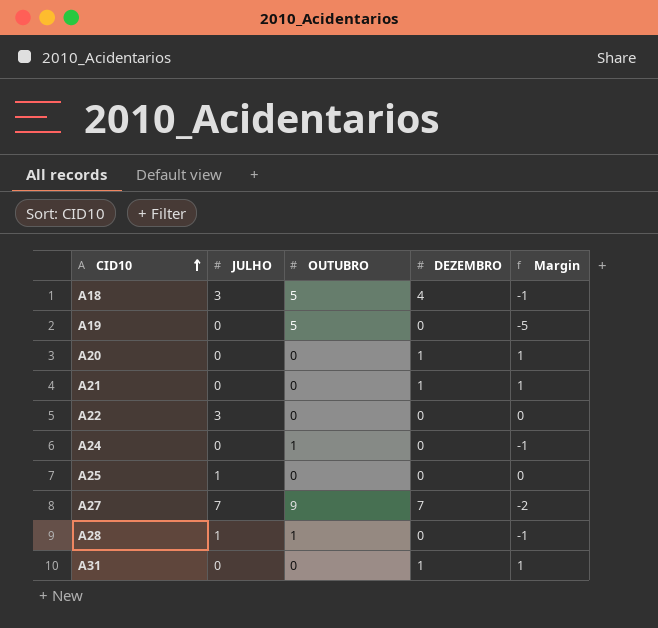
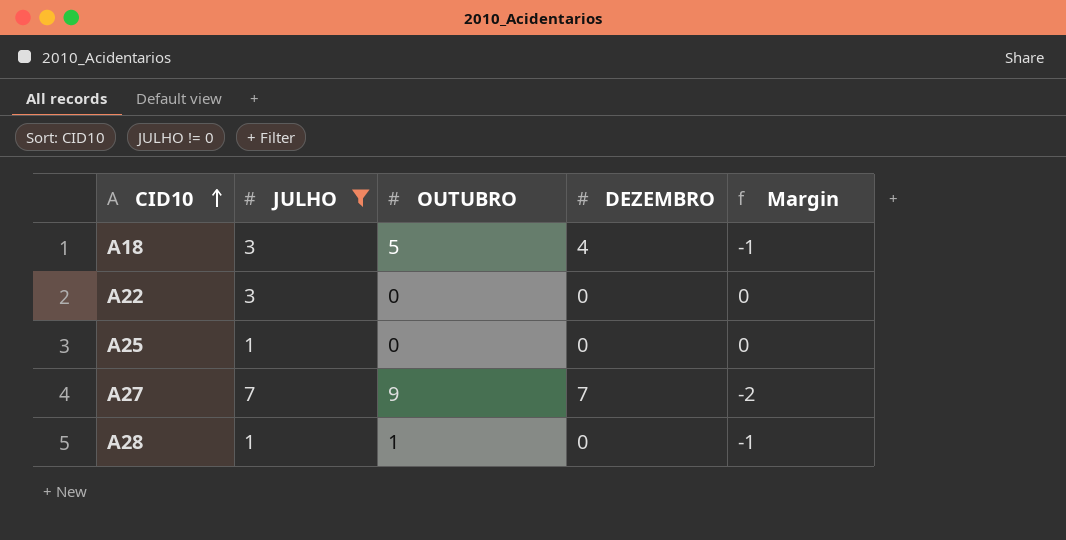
filter: none -> JULHO != 0

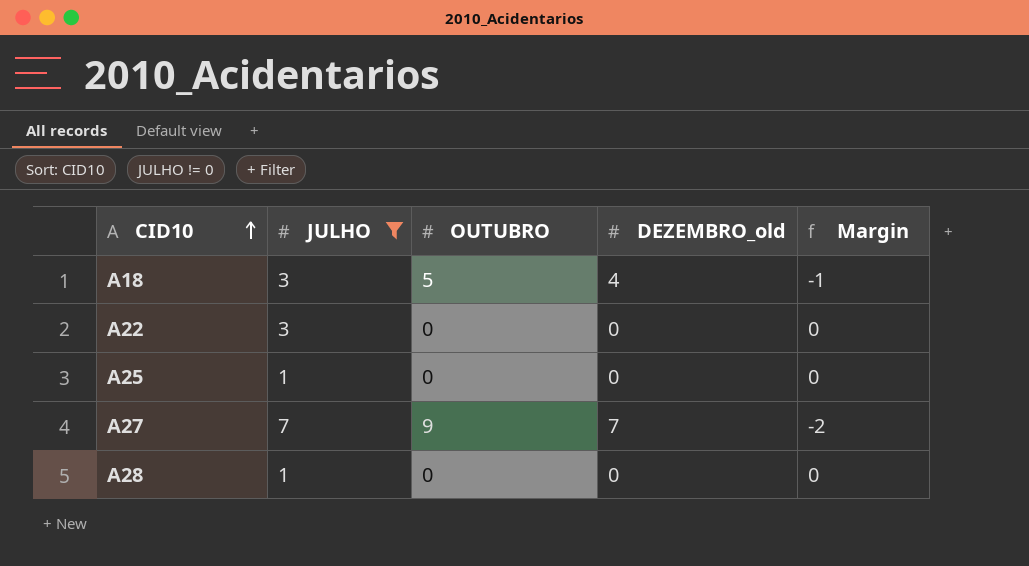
column name: DEZEMBRO -> DEZEMBRO_old
A28 | OUTUBRO: 1 -> 0
A28 | Margin: -1 -> 0

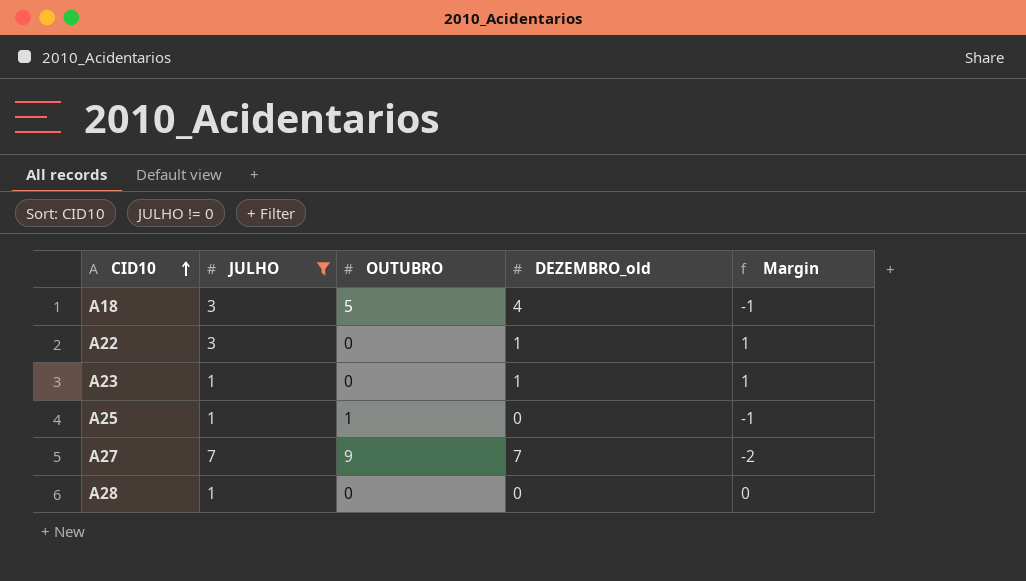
A22 | DEZEMBRO_old: 0 -> 1
A22 | Margin: 0 -> 1
row A23: none -> 1 | 0 | 1 | 1
A25 | OUTUBRO: 0 -> 1
A25 | Margin: 0 -> -1

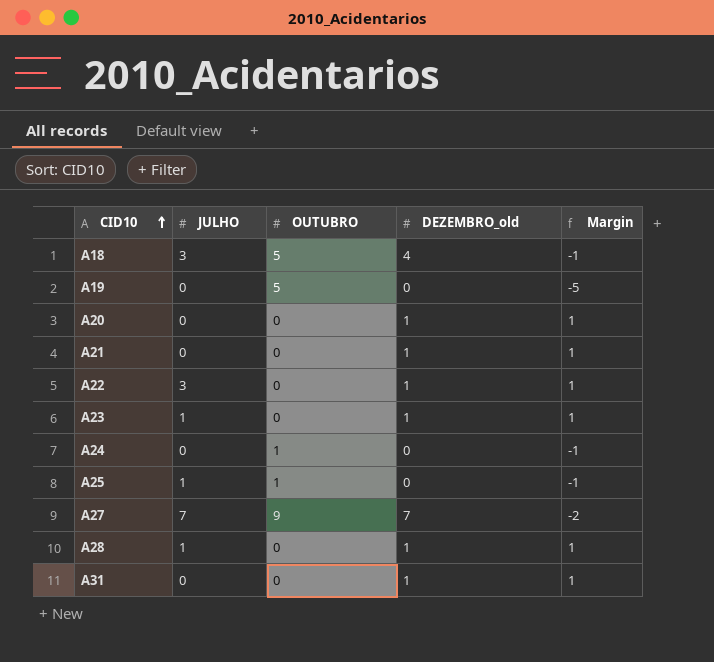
filter: JULHO != 0 -> none
A28 | DEZEMBRO_old: 0 -> 1
A28 | Margin: 0 -> 1

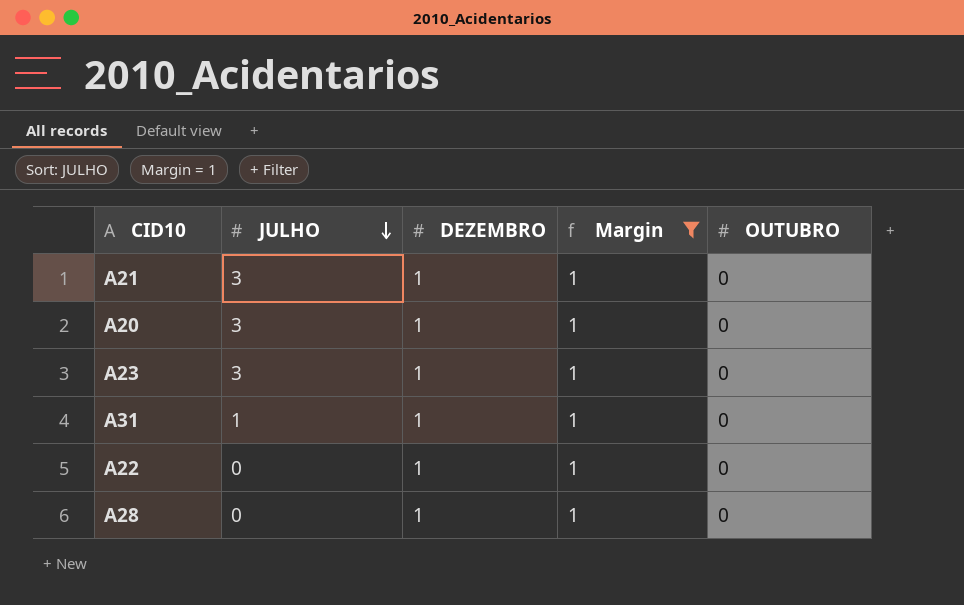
filter: none -> Margin = 1
row order: CID10 ascending -> JULHO descending
column name: DEZEMBRO_old -> DEZEMBRO
column OUTUBRO | position: 3 -> 5
A21 | JULHO: 0 -> 3
A20 | JULHO: 0 -> 3
A23 | JULHO: 1 -> 3
A31 | JULHO: 0 -> 1
A22 | JULHO: 3 -> 0
A28 | JULHO: 1 -> 0

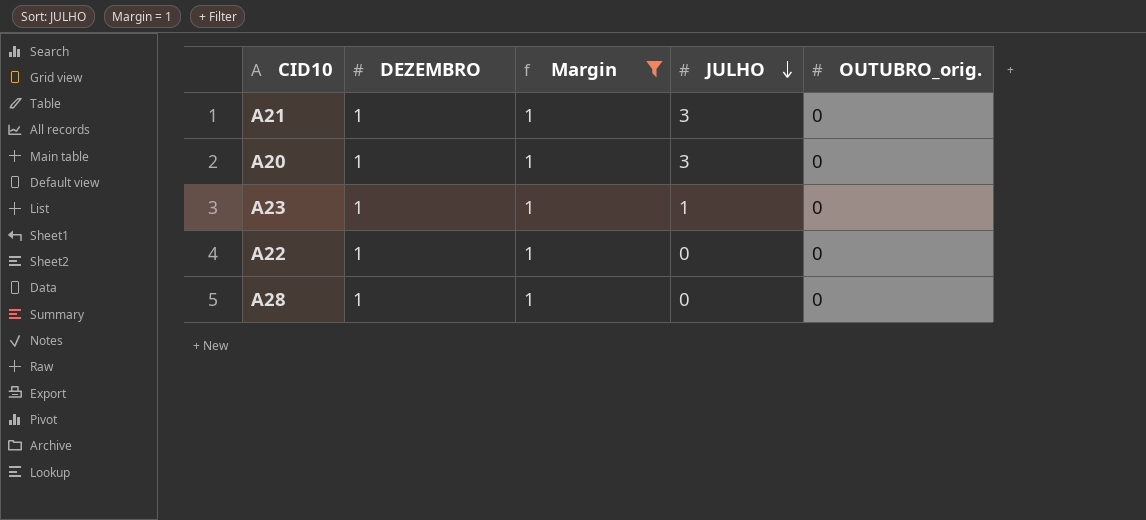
column JULHO | position: 2 -> 4
column name: OUTUBRO -> OUTUBRO_orig.
row A31: 1 | 1 | 1 | 0 -> none
A23 | JULHO: 3 -> 1

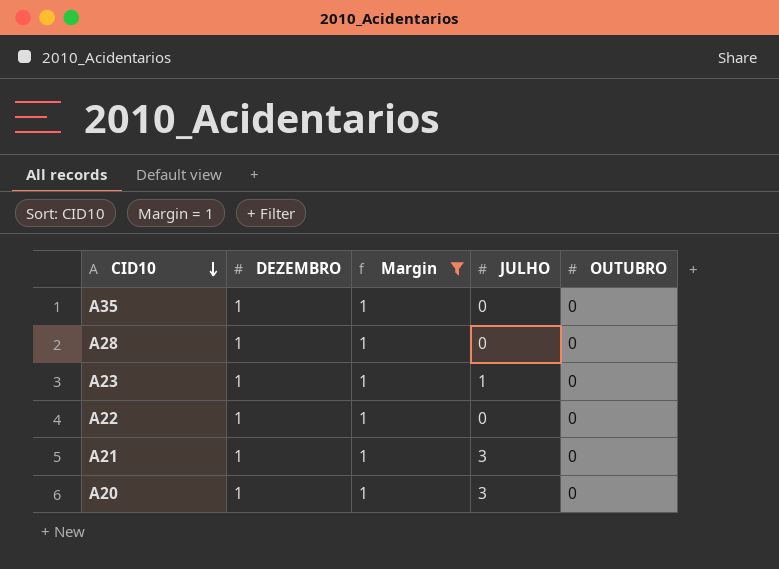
row order: JULHO descending -> CID10 descending
column name: OUTUBRO_orig. -> OUTUBRO
row A35: none -> 1 | 1 | 0 | 0

